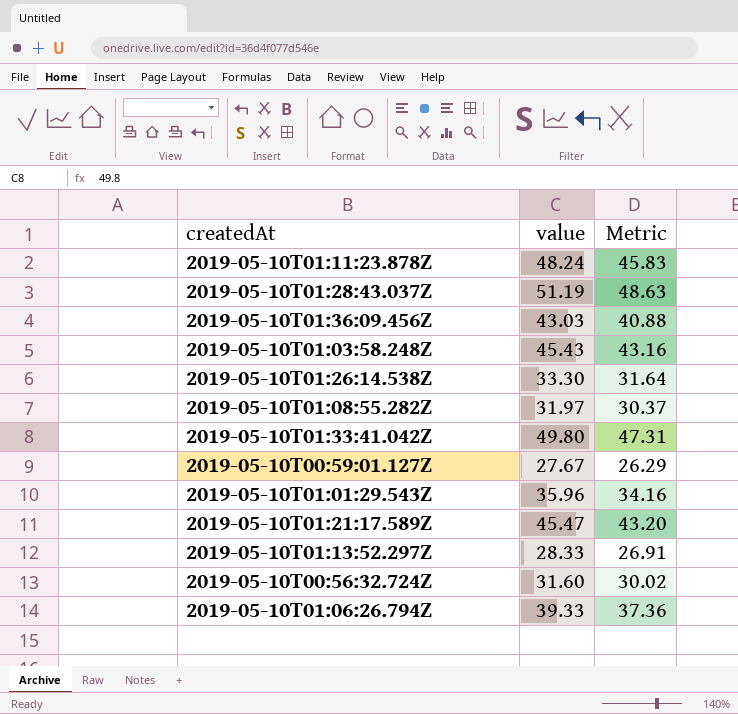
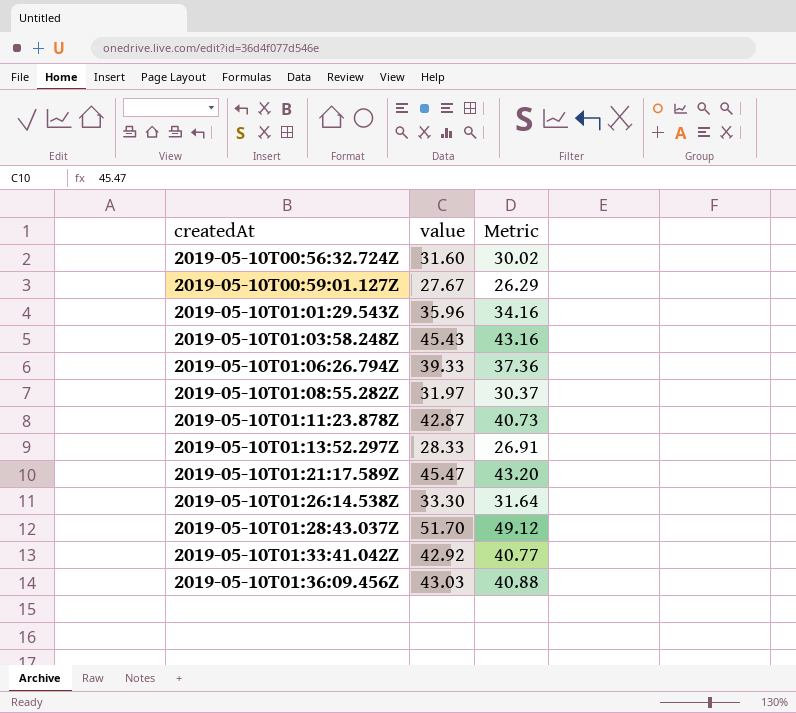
row order: none -> createdAt ascending
2019-05-10T01:11:23.878Z | value: 48.24 -> 42.87
2019-05-10T01:11:23.878Z | Metric: 45.83 -> 40.73
2019-05-10T01:28:43.037Z | value: 51.19 -> 51.70
2019-05-10T01:28:43.037Z | Metric: 48.63 -> 49.12
2019-05-10T01:33:41.042Z | value: 49.80 -> 42.92
2019-05-10T01:33:41.042Z | Metric: 47.31 -> 40.77

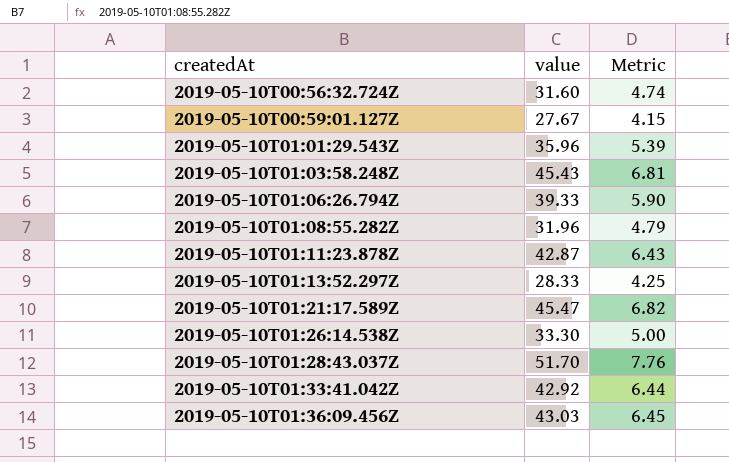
column Metric | formula: [value] * 0.95 -> [value] * 0.15
2019-05-10T01:08:55.282Z | value: 31.97 -> 31.96

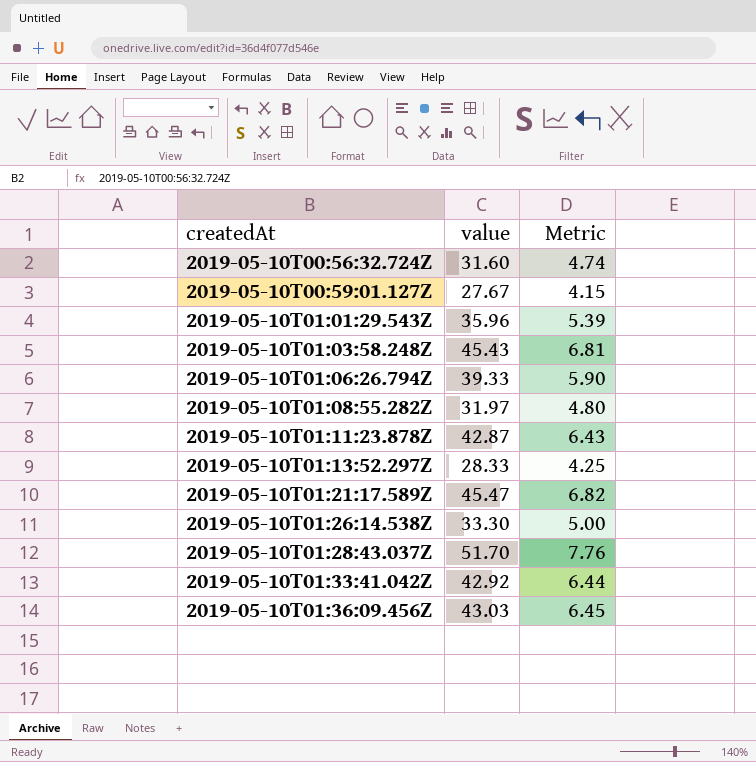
2019-05-10T01:08:55.282Z | value: 31.96 -> 31.97
2019-05-10T01:08:55.282Z | Metric: 4.79 -> 4.80

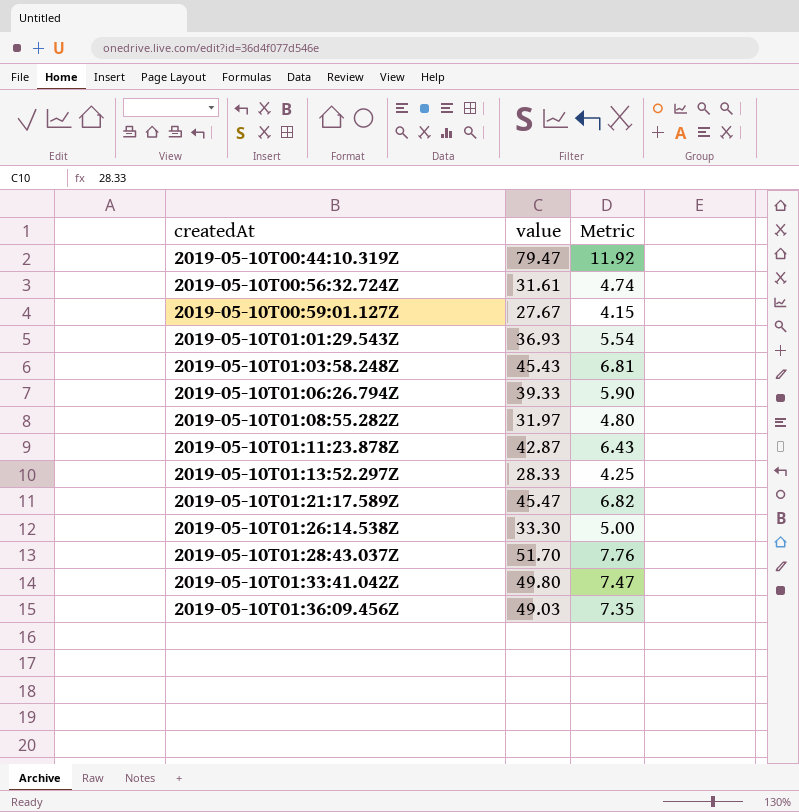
row 2019-05-10T00:44:10.319Z: none -> 79.47 | 11.92
2019-05-10T00:56:32.724Z | value: 31.60 -> 31.61
2019-05-10T01:01:29.543Z | value: 35.96 -> 36.93
2019-05-10T01:01:29.543Z | Metric: 5.39 -> 5.54
2019-05-10T01:33:41.042Z | value: 42.92 -> 49.80
2019-05-10T01:33:41.042Z | Metric: 6.44 -> 7.47
2019-05-10T01:36:09.456Z | value: 43.03 -> 49.03
2019-05-10T01:36:09.456Z | Metric: 6.45 -> 7.35

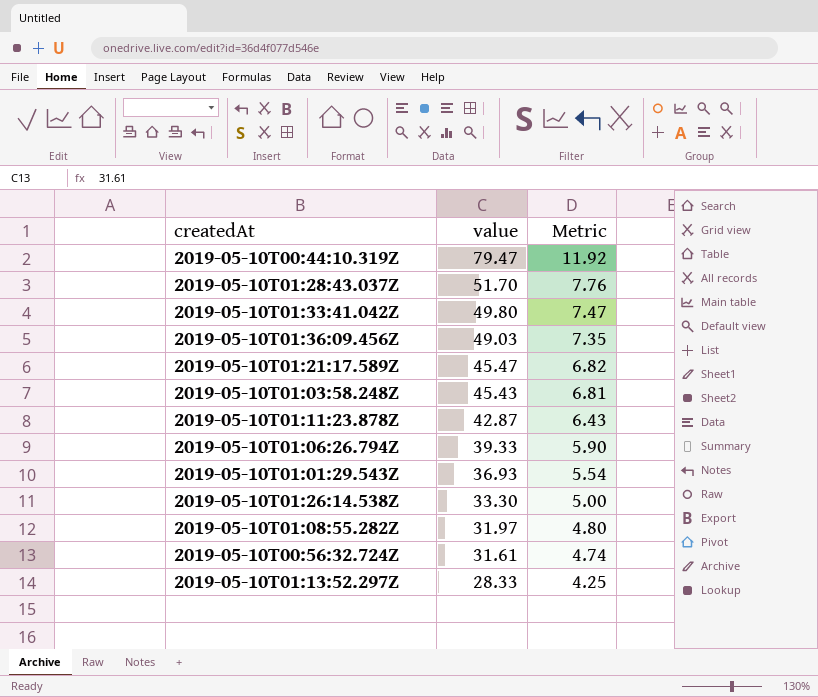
row order: createdAt ascending -> value descending
row 2019-05-10T00:59:01.127Z: 27.67 | 4.15 -> none

